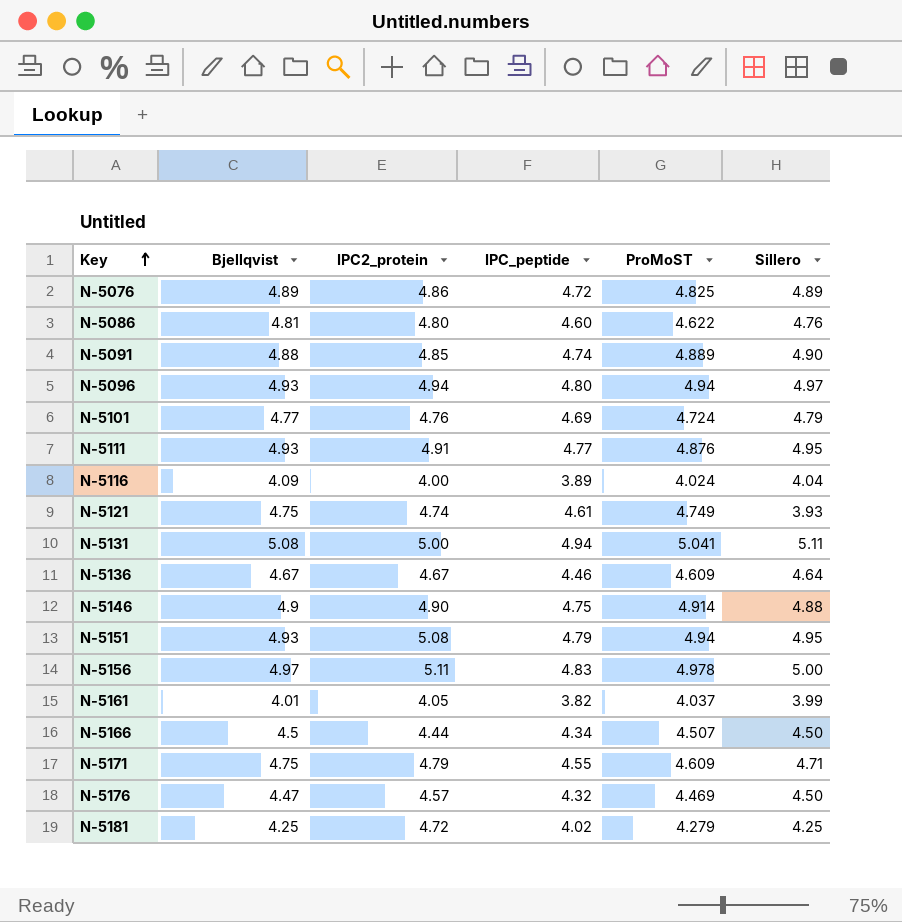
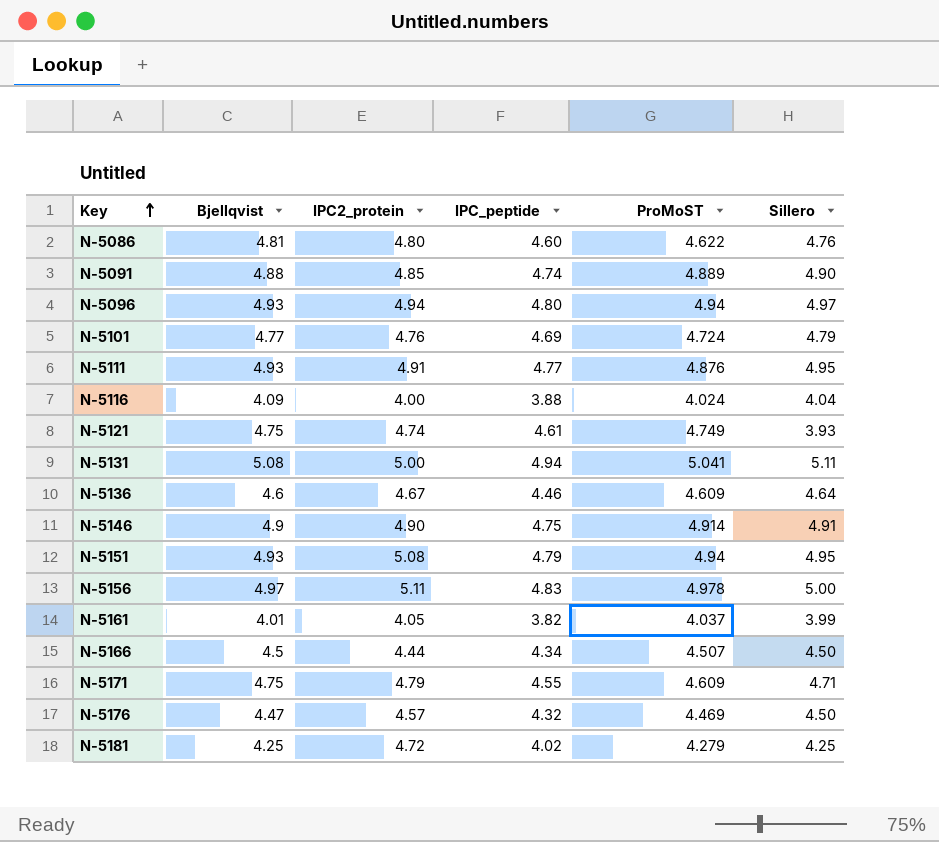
row N-5076: 4.89 | 4.86 | 4.72 | 4.825 | 4.89 -> none
N-5116 | IPC_peptide: 3.89 -> 3.88
N-5136 | Bjellqvist: 4.67 -> 4.6
N-5146 | Sillero: 4.88 -> 4.91

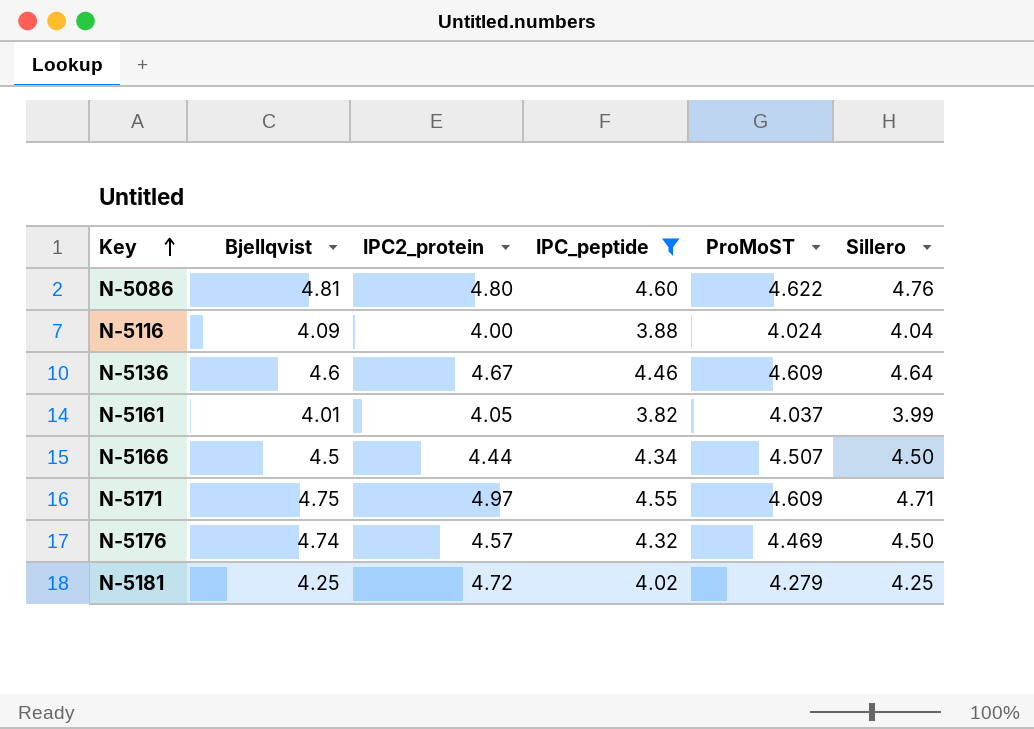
filter: none -> IPC_peptide <= 4.60
N-5171 | IPC2_protein: 4.79 -> 4.97
N-5176 | Bjellqvist: 4.47 -> 4.74

